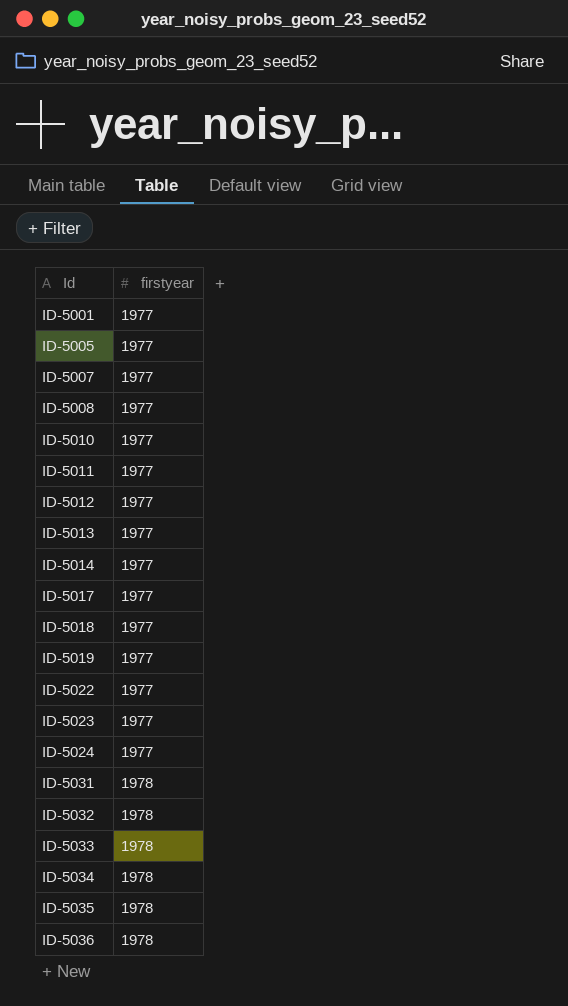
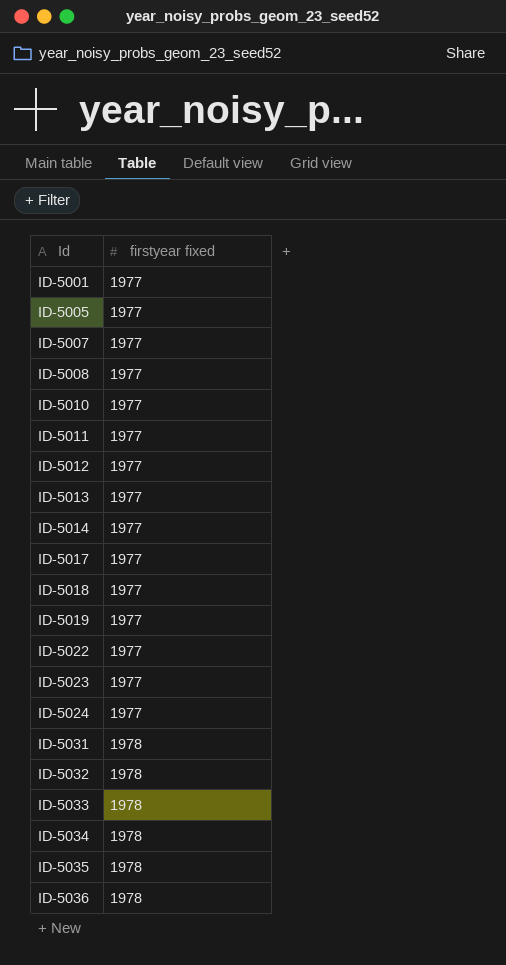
column name: firstyear -> firstyear fixed

